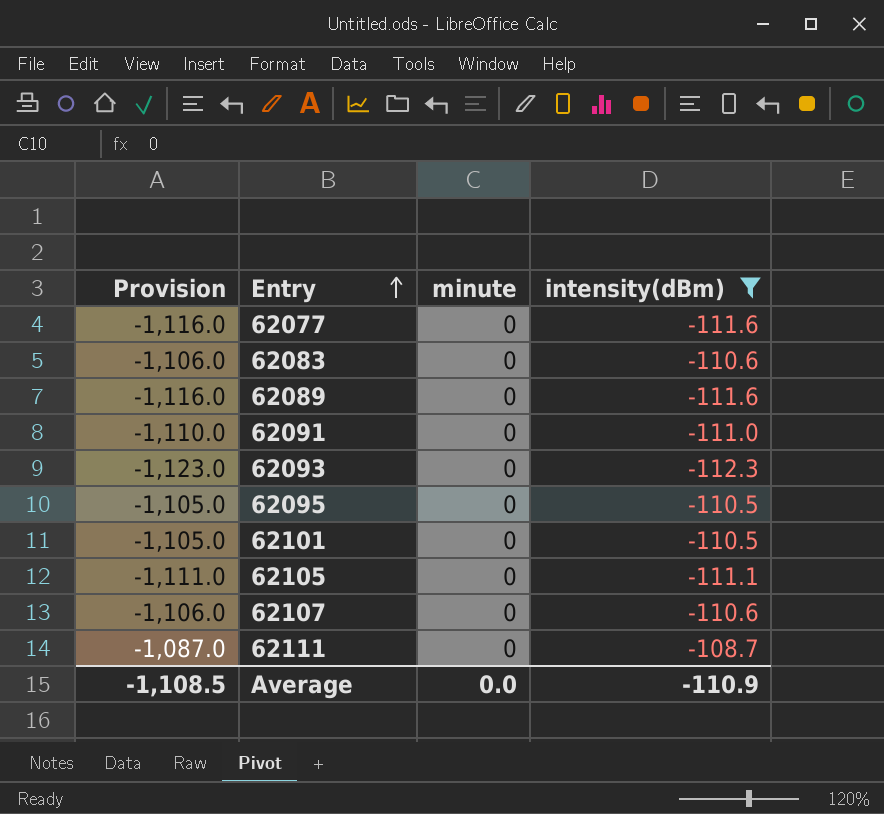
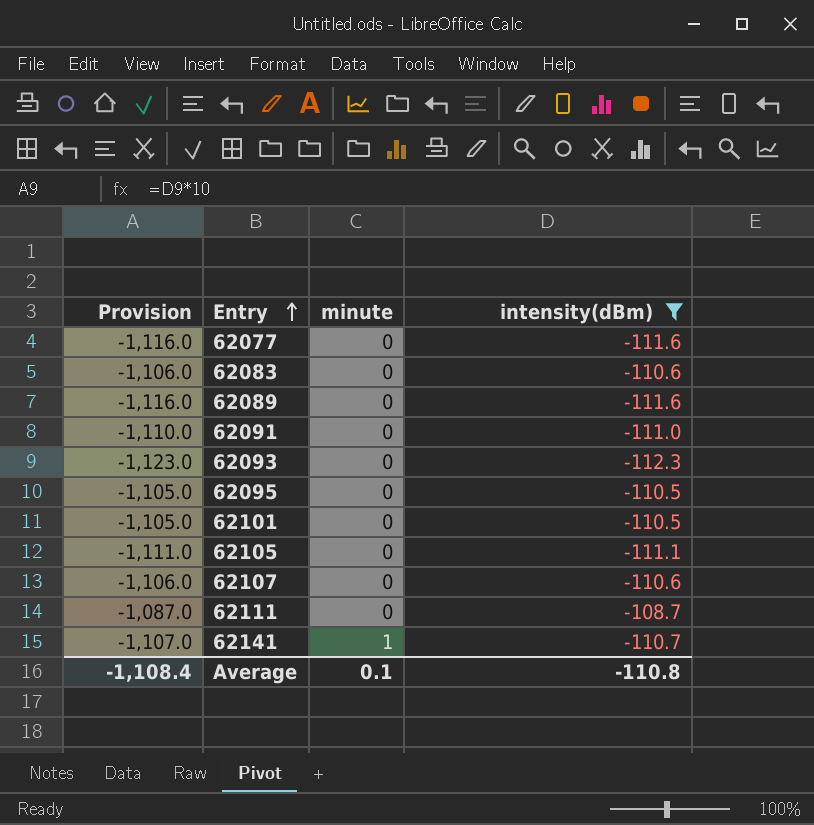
row 62141: none -> -1,107.0 | 1 | -110.7
Average | Provision: -1,108.5 -> -1,108.4
Average | minute: 0.0 -> 0.1
Average | intensity(dBm): -110.9 -> -110.8

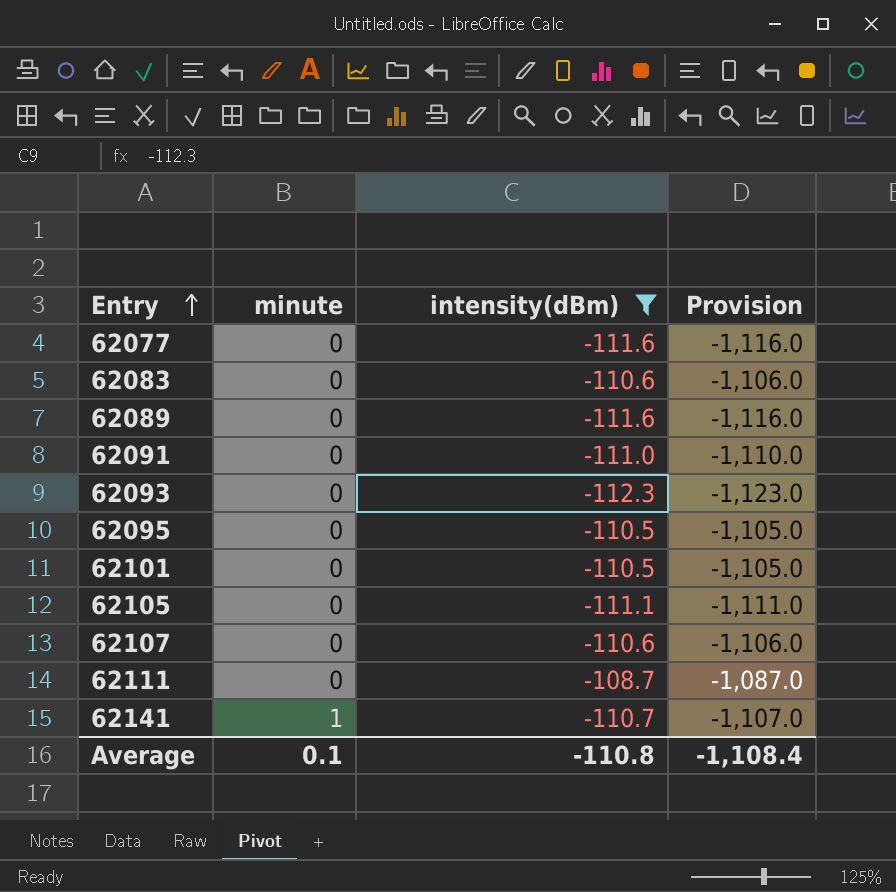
column Provision | position: 1 -> 4

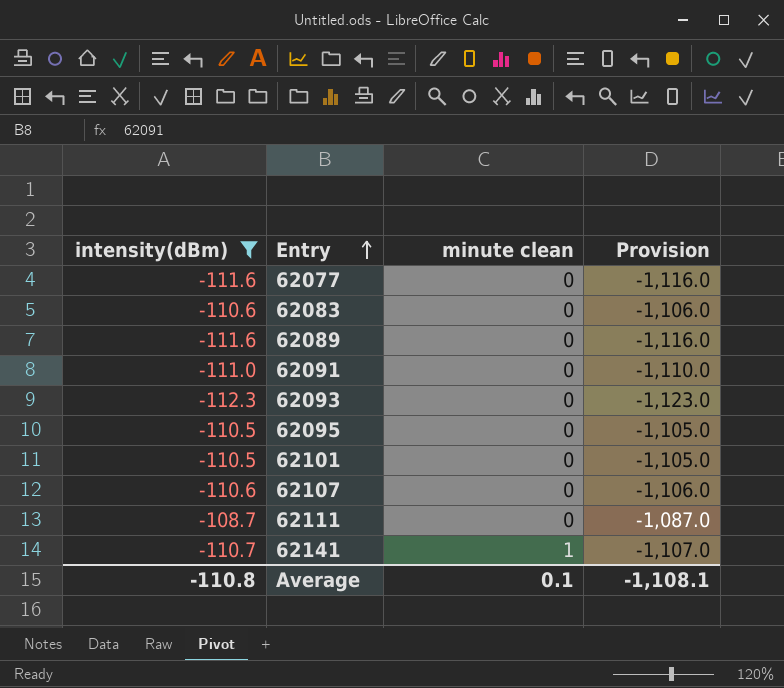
column intensity(dBm) | position: 3 -> 1
column name: minute -> minute clean
row 62105: 0 | -111.1 | -1,111.0 -> none
Average | Provision: -1,108.4 -> -1,108.1

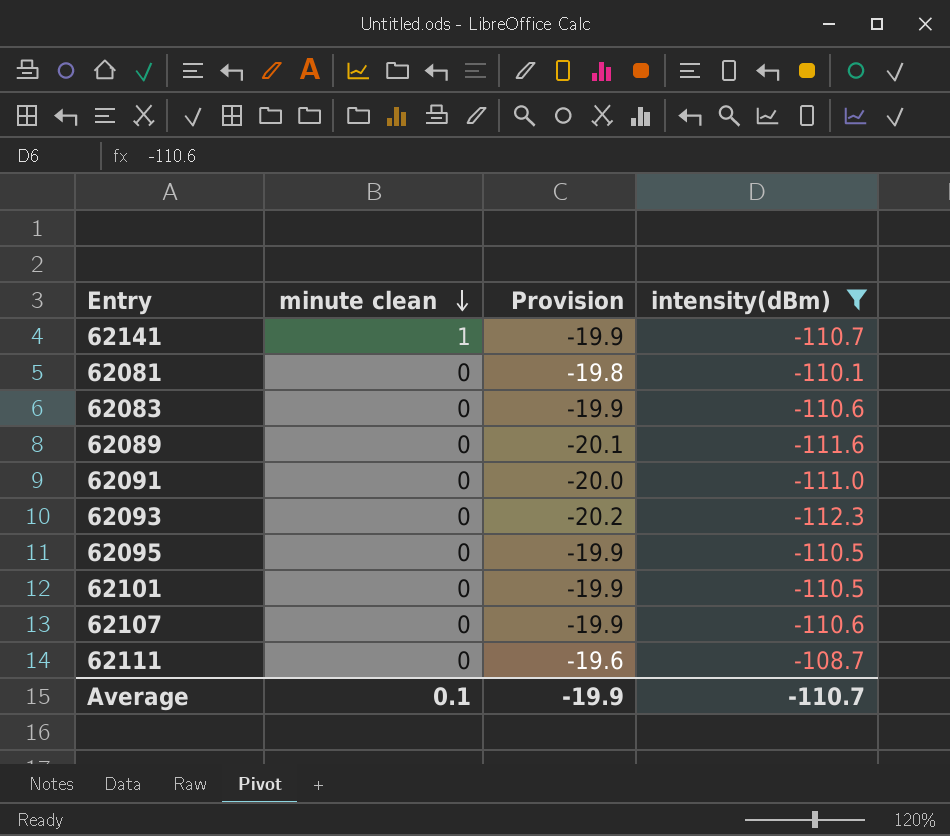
row order: Entry ascending -> minute clean descending
column Provision | formula: [intensity(dBm)] * 10 -> [intensity(dBm)] * 0.18
column intensity(dBm) | position: 1 -> 4
row 62077: -111.6 | 0 | -1,116.0 -> none
row 62081: none -> 0 | -19.8 | -110.1
Average | Provision: -1,108.1 -> -19.9
Average | intensity(dBm): -110.8 -> -110.7

